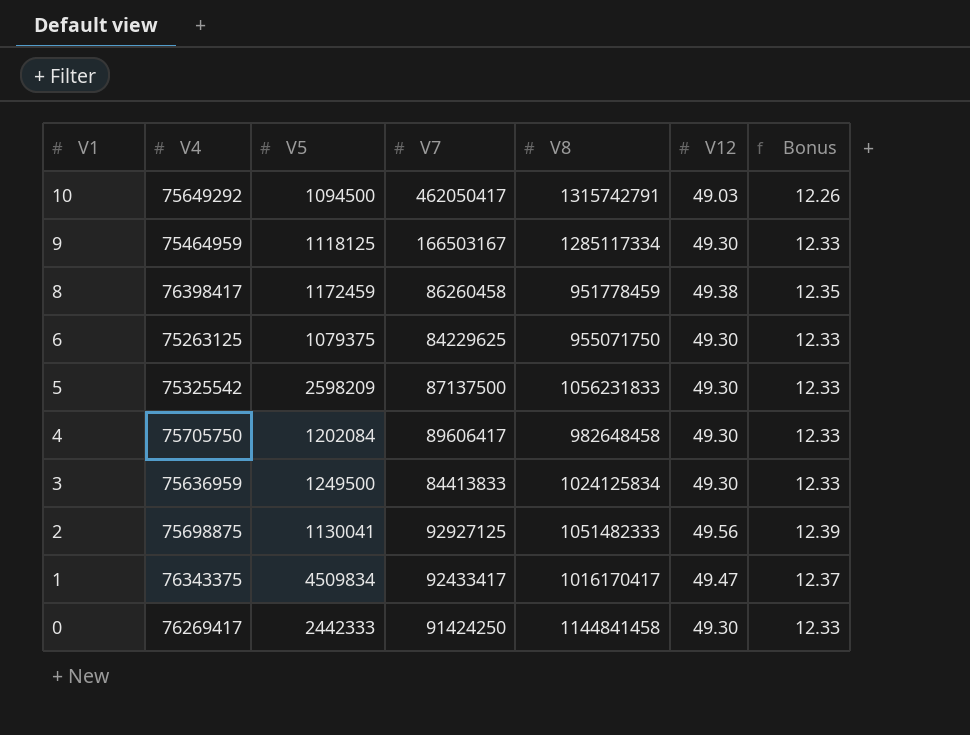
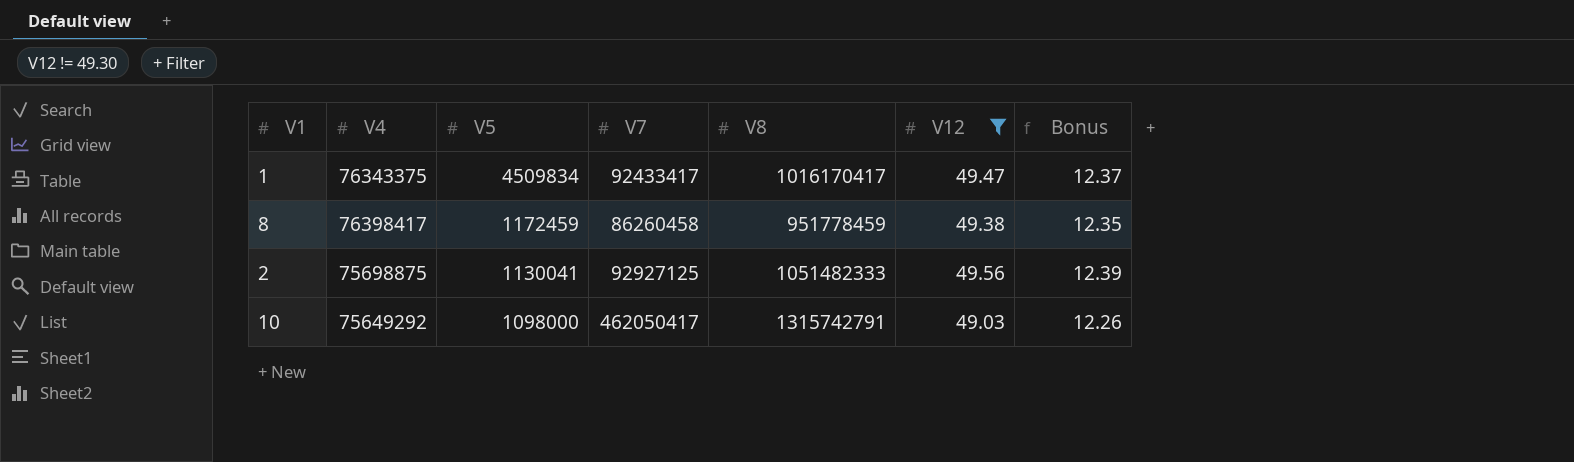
filter: none -> V12 != 49.30
row order: V1 descending -> V5 descending
10 | V5: 1094500 -> 1098000

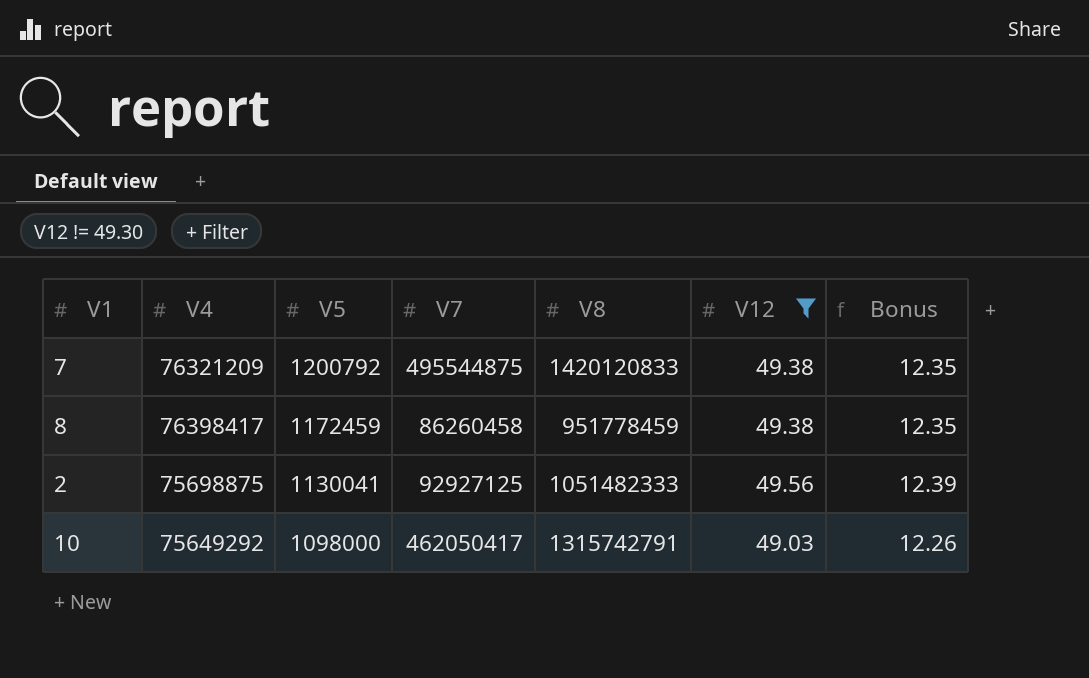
row 1: 76343375 | 4509834 | 92433417 | 1016170417 | 49.47 | 12.37 -> none
row 7: none -> 76321209 | 1200792 | 495544875 | 1420120833 | 49.38 | 12.35

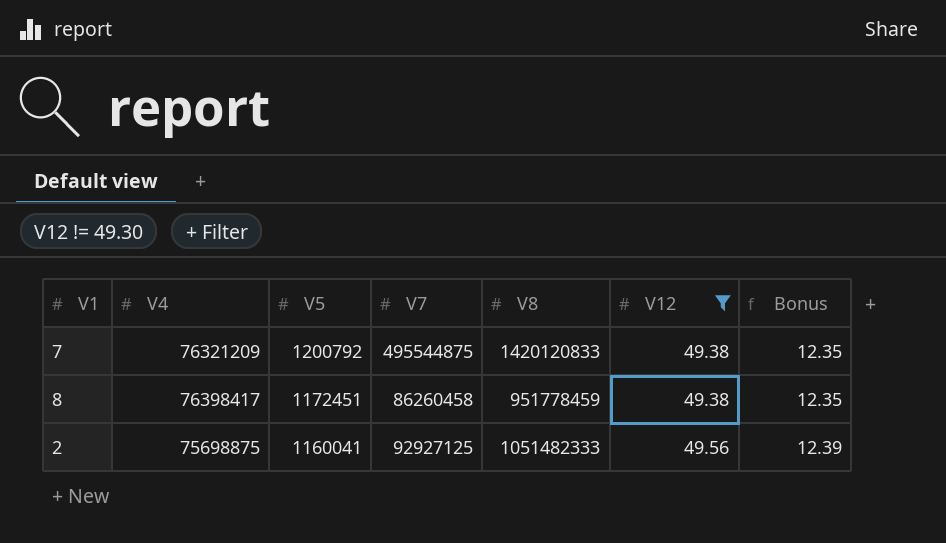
row 10: 75649292 | 1098000 | 462050417 | 1315742791 | 49.03 | 12.26 -> none
8 | V5: 1172459 -> 1172451
2 | V5: 1130041 -> 1160041

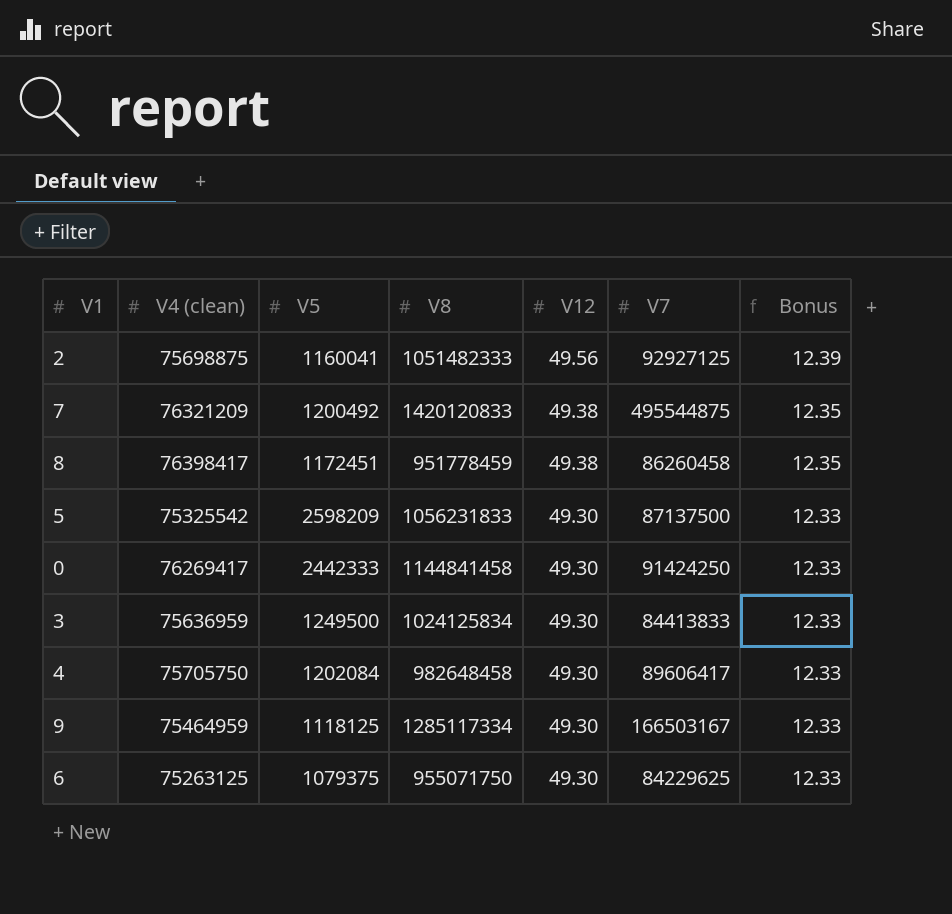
filter: V12 != 49.30 -> none
row order: V5 descending -> V12 descending
column name: V4 -> V4 (clean)
column V7 | position: 4 -> 6
7 | V5: 1200792 -> 1200492

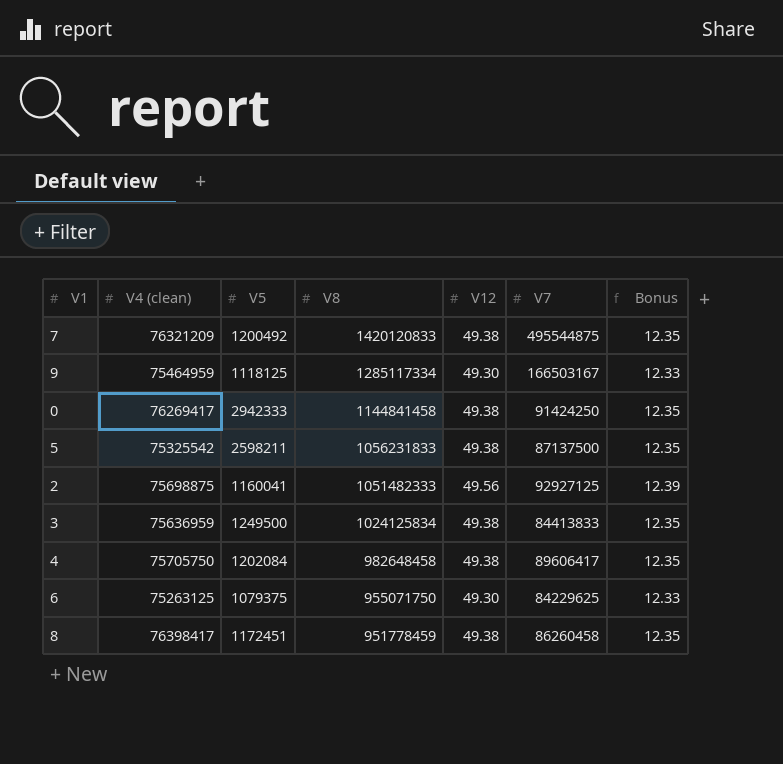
row order: V12 descending -> V8 descending
0 | V5: 2442333 -> 2942333
0 | V12: 49.30 -> 49.38
0 | Bonus: 12.33 -> 12.35
5 | V5: 2598209 -> 2598211
5 | V12: 49.30 -> 49.38
5 | Bonus: 12.33 -> 12.35
3 | V12: 49.30 -> 49.38
3 | Bonus: 12.33 -> 12.35
4 | V12: 49.30 -> 49.38
4 | Bonus: 12.33 -> 12.35

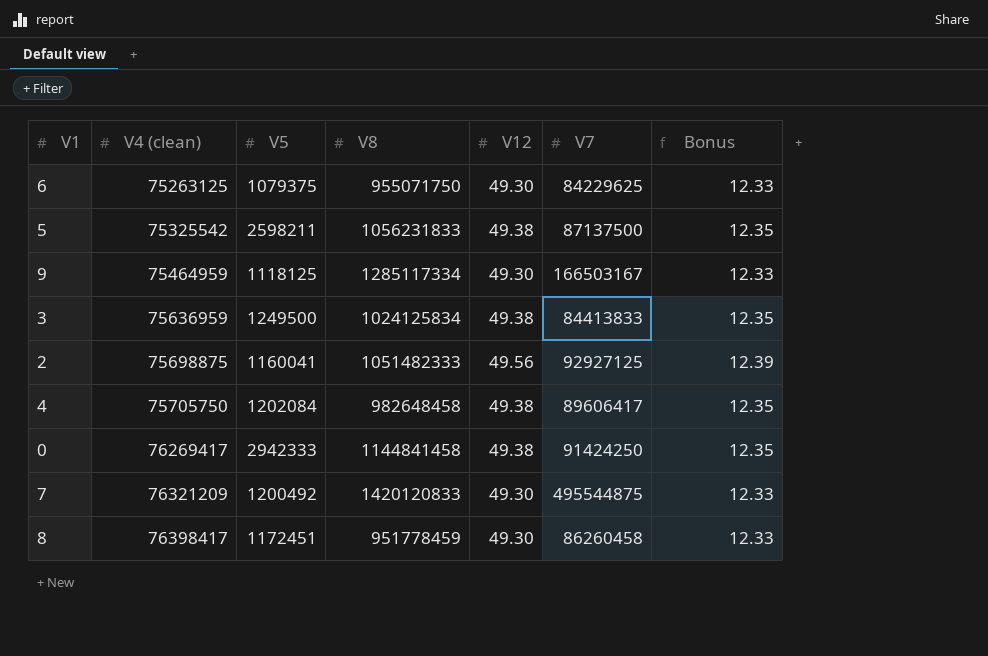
row order: V8 descending -> V4 (clean) ascending
7 | V12: 49.38 -> 49.30
7 | Bonus: 12.35 -> 12.33
8 | V12: 49.38 -> 49.30
8 | Bonus: 12.35 -> 12.33

